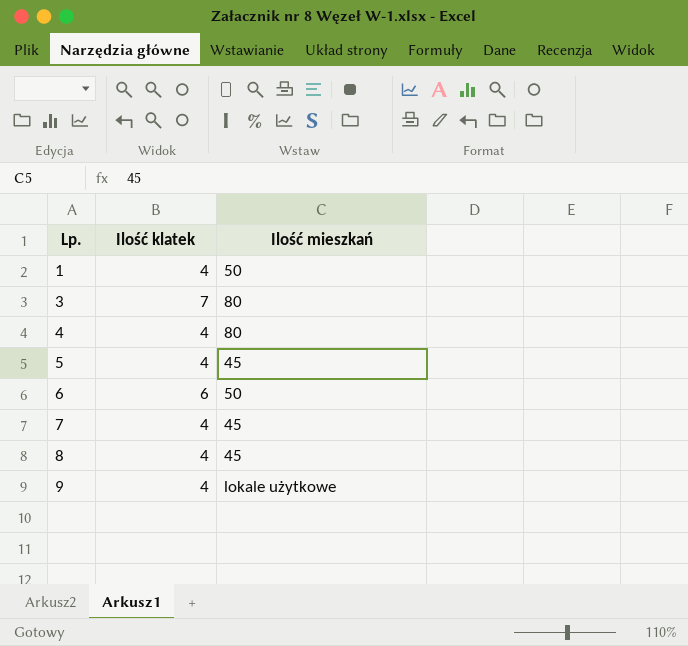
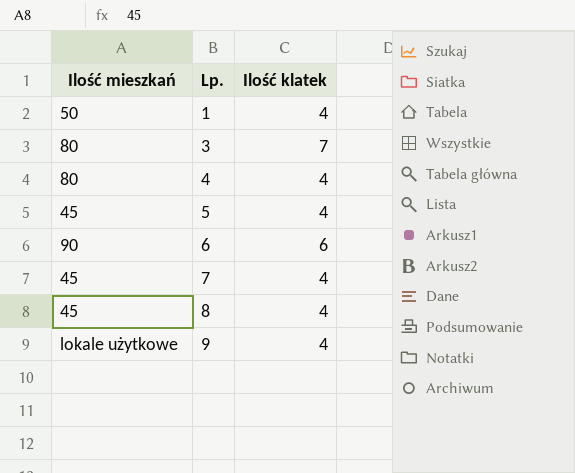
column Ilość mieszkań | position: 3 -> 1
6 | Ilość mieszkań: 50 -> 90

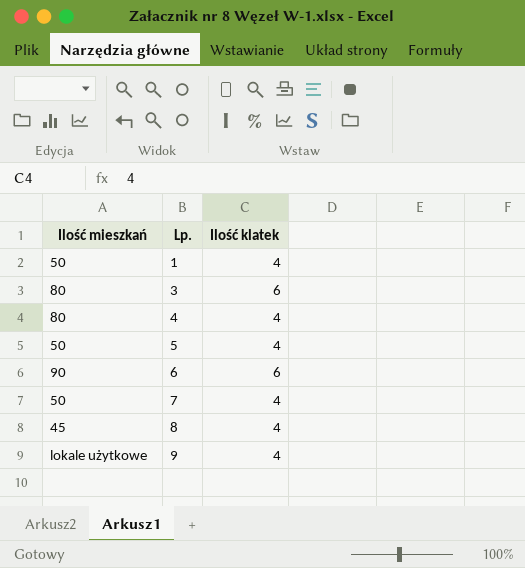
3 | Ilość klatek: 7 -> 6
5 | Ilość mieszkań: 45 -> 50
7 | Ilość mieszkań: 45 -> 50

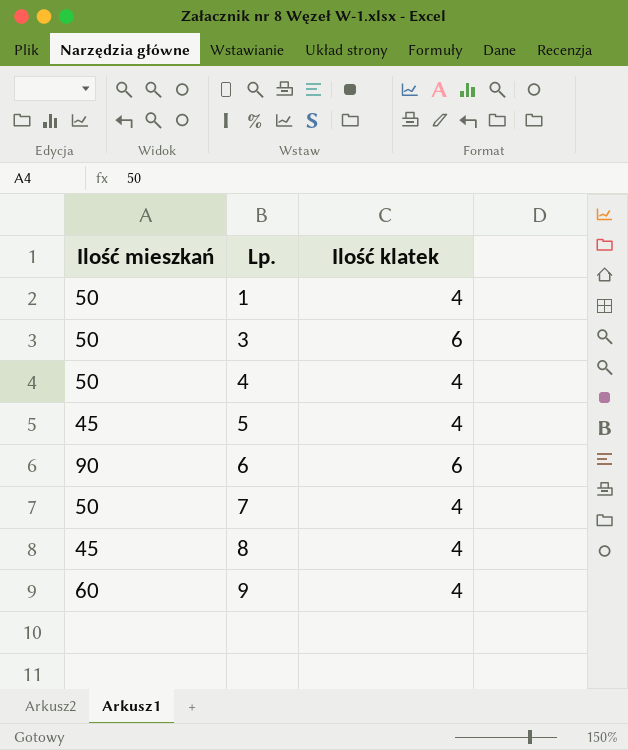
3 | Ilość mieszkań: 80 -> 50
4 | Ilość mieszkań: 80 -> 50
5 | Ilość mieszkań: 50 -> 45
9 | Ilość mieszkań: lokale użytkowe -> 60

